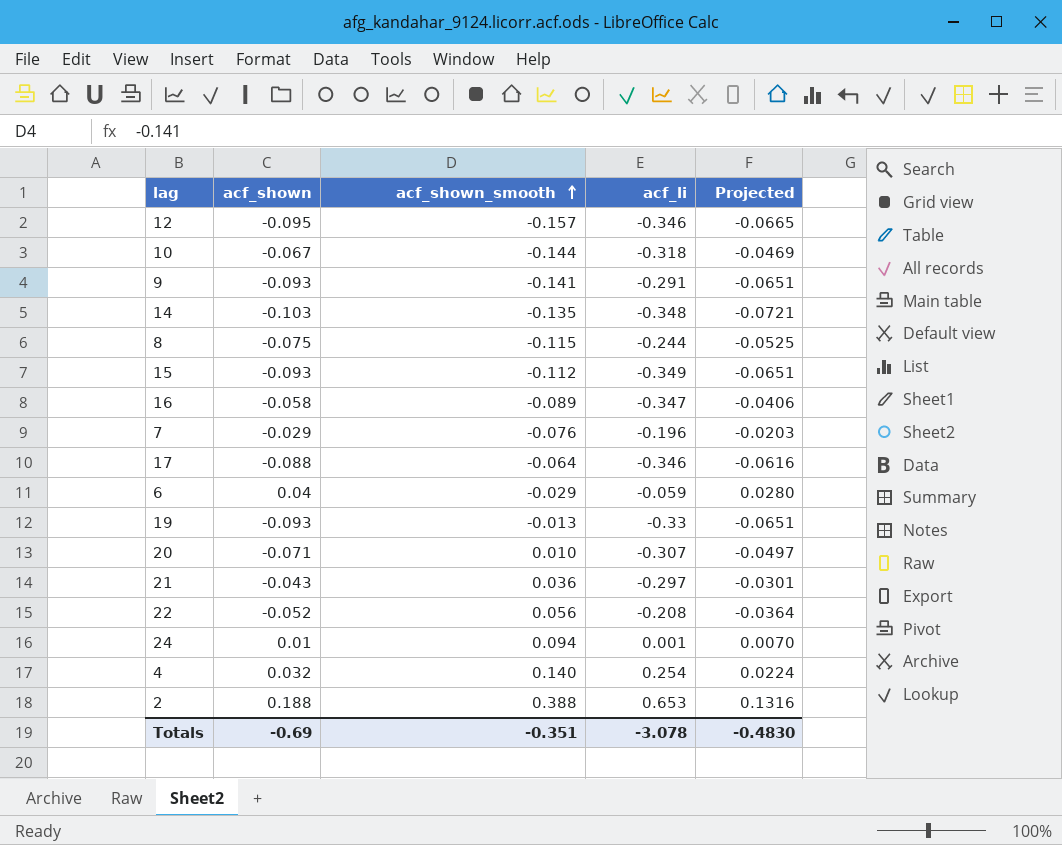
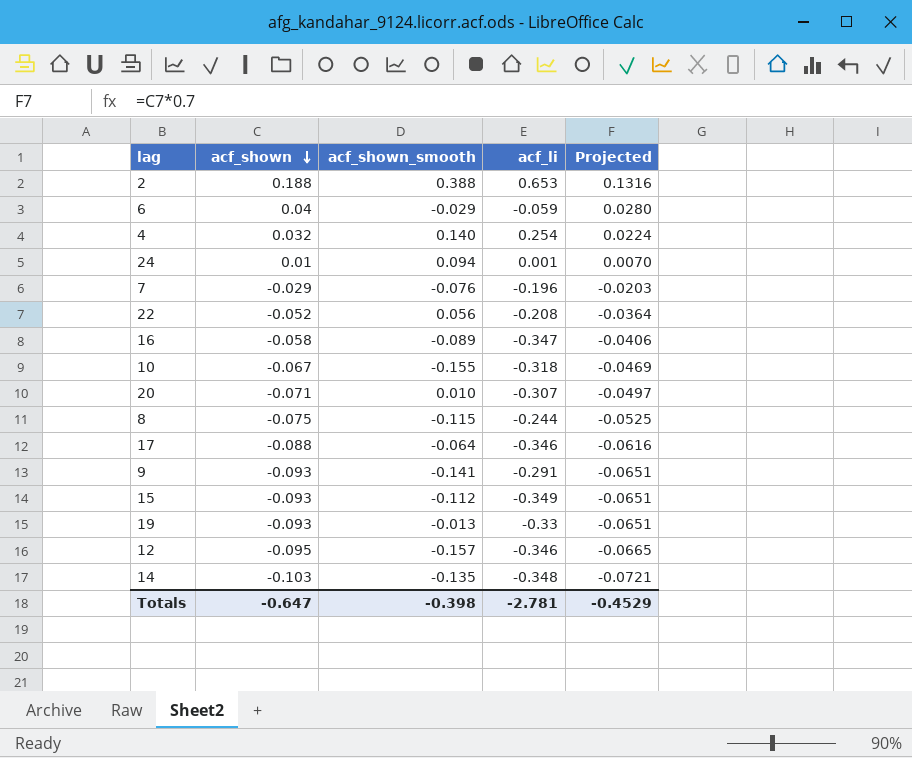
row order: acf_shown_smooth ascending -> acf_shown descending
row 21: -0.043 | 0.036 | -0.297 | -0.0301 -> none
10 | acf_shown_smooth: -0.144 -> -0.155
Totals | acf_shown: -0.69 -> -0.647
Totals | acf_shown_smooth: -0.351 -> -0.398
Totals | acf_li: -3.078 -> -2.781
Totals | Projected: -0.4830 -> -0.4529

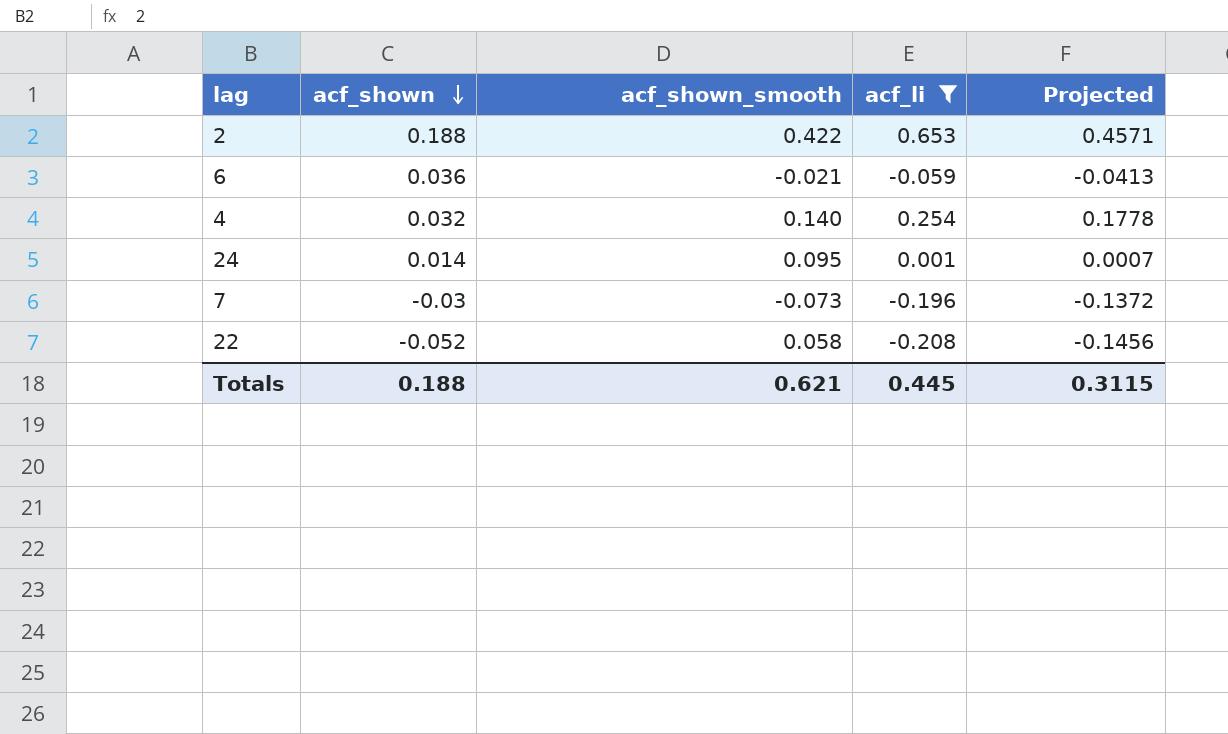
filter: none -> acf_li >= -0.208
column Projected | formula: [acf_shown] * 0.7 -> [acf_li] * 0.7
2 | acf_shown_smooth: 0.388 -> 0.422
6 | acf_shown: 0.04 -> 0.036
6 | acf_shown_smooth: -0.029 -> -0.021
24 | acf_shown: 0.01 -> 0.014
24 | acf_shown_smooth: 0.094 -> 0.095
7 | acf_shown: -0.029 -> -0.03
7 | acf_shown_smooth: -0.076 -> -0.073
22 | acf_shown_smooth: 0.056 -> 0.058
Totals | acf_shown: -0.647 -> 0.188
Totals | acf_shown_smooth: -0.398 -> 0.621
Totals | acf_li: -2.781 -> 0.445
Totals | Projected: -0.4529 -> 0.3115

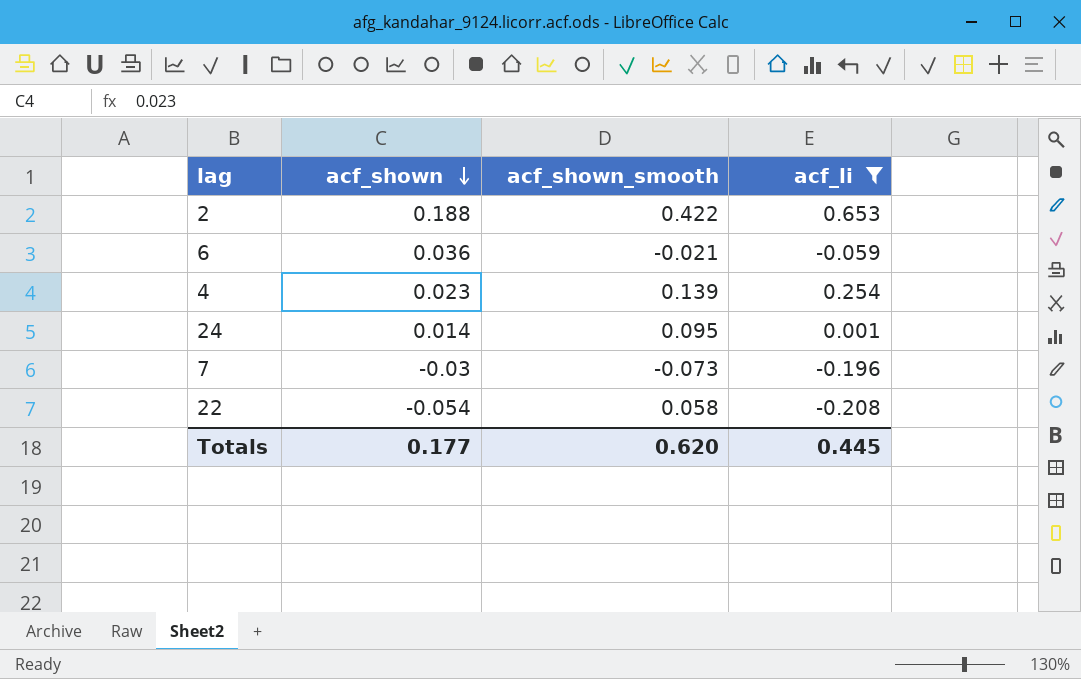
column Projected | formula: [acf_li] * 0.7 -> none
4 | acf_shown: 0.032 -> 0.023
4 | acf_shown_smooth: 0.140 -> 0.139
22 | acf_shown: -0.052 -> -0.054
Totals | acf_shown: 0.188 -> 0.177
Totals | acf_shown_smooth: 0.621 -> 0.620

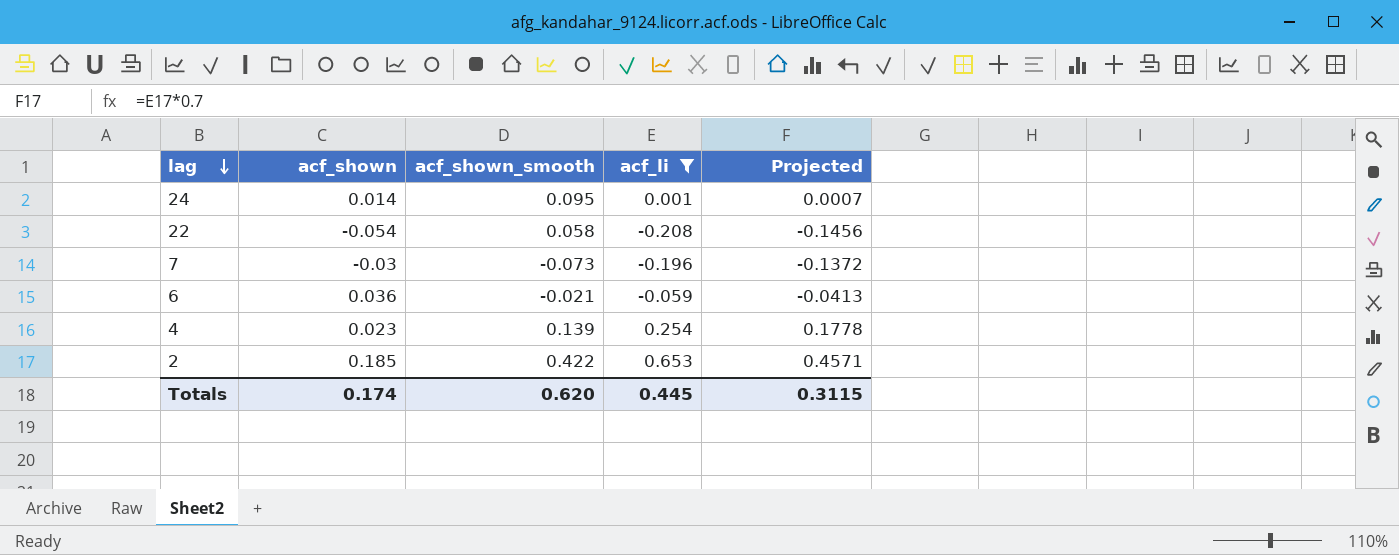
row order: acf_shown descending -> lag descending
column Projected | formula: none -> [acf_li] * 0.7
2 | acf_shown: 0.188 -> 0.185
Totals | acf_shown: 0.177 -> 0.174

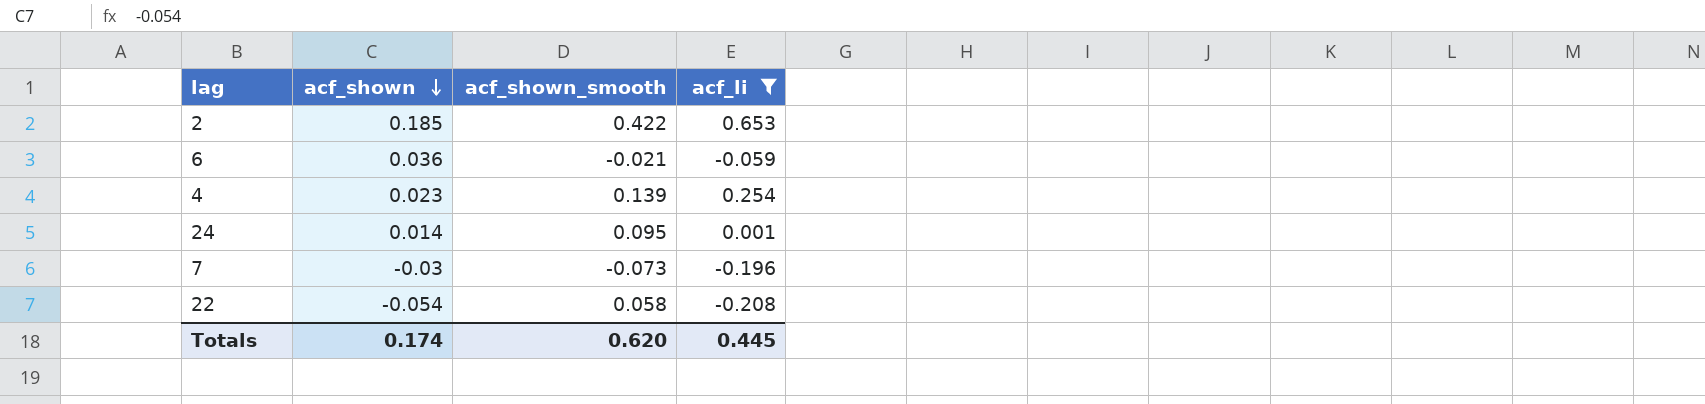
row order: lag descending -> acf_shown descending
column Projected | formula: [acf_li] * 0.7 -> none

